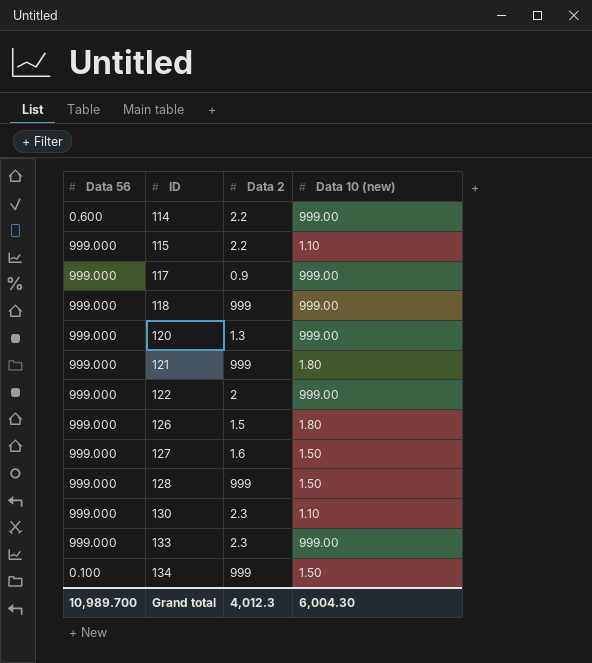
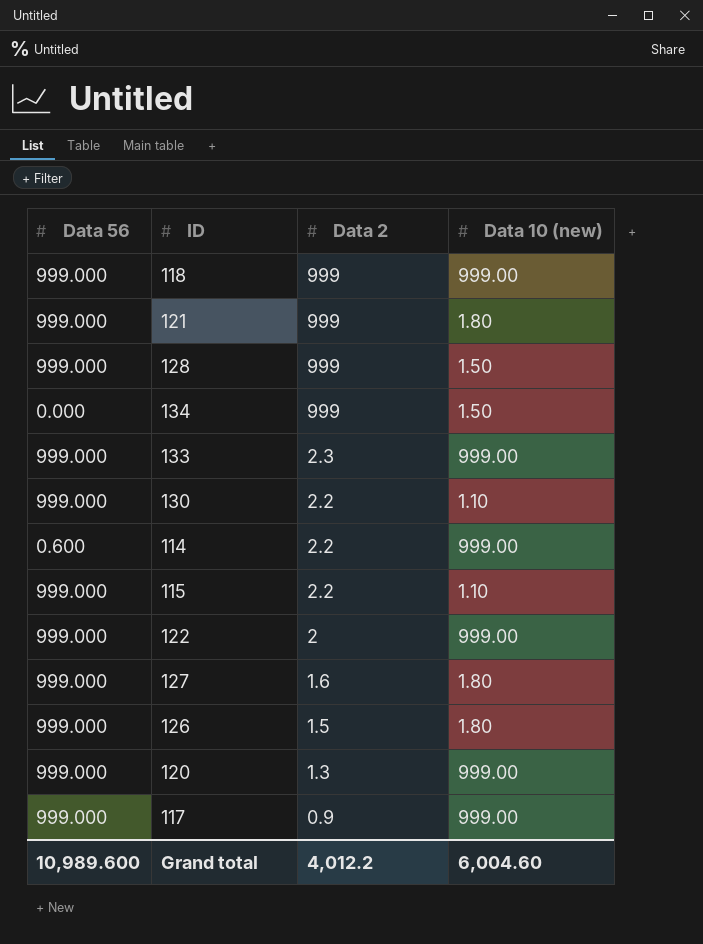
row order: ID ascending -> Data 2 descending
134 | Data 56: 0.100 -> 0.000
130 | Data 2: 2.3 -> 2.2
127 | Data 10 (new): 1.50 -> 1.80
Grand total | Data 56: 10,989.700 -> 10,989.600
Grand total | Data 2: 4,012.3 -> 4,012.2
Grand total | Data 10 (new): 6,004.30 -> 6,004.60

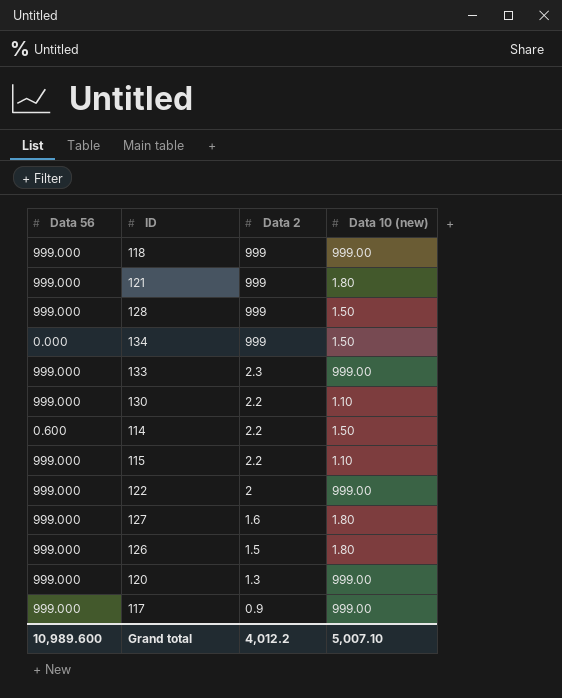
114 | Data 10 (new): 999.00 -> 1.50
Grand total | Data 10 (new): 6,004.60 -> 5,007.10

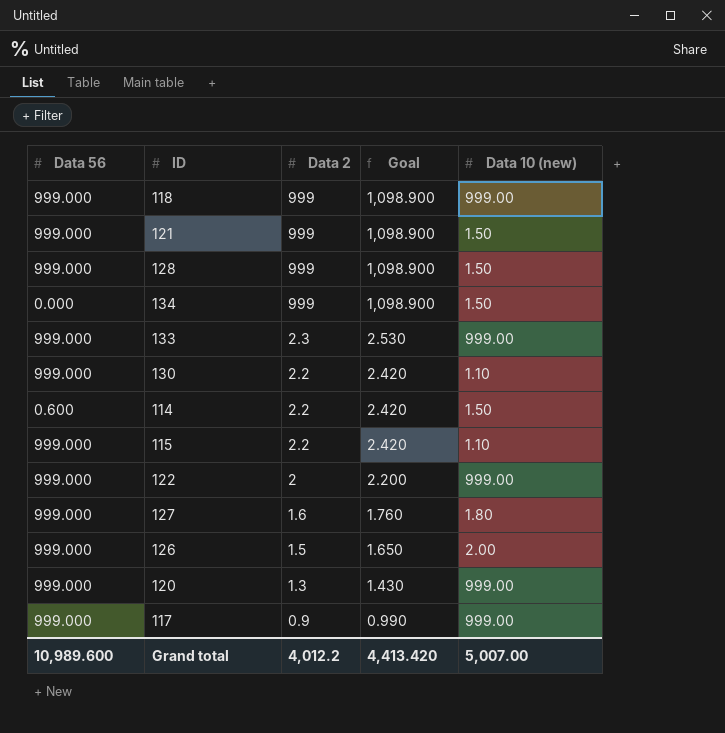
column Goal | formula: none -> [Data 2] * 1.1
121 | Data 10 (new): 1.80 -> 1.50
126 | Data 10 (new): 1.80 -> 2.00
Grand total | Data 10 (new): 5,007.10 -> 5,007.00

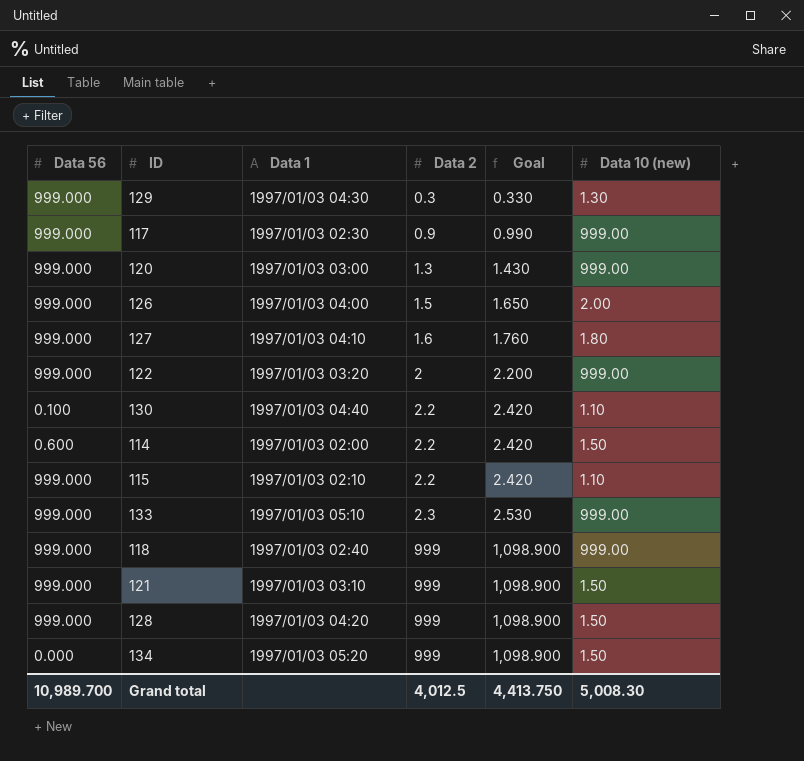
row order: Data 2 descending -> Data 2 ascending
column Data 1 | position: none -> 3
row 129: none -> 999.000 | 1997/01/03 04:30 | 0.3 | 0.330 | 1.30
130 | Data 56: 999.000 -> 0.100
Grand total | Data 56: 10,989.600 -> 10,989.700
Grand total | Data 2: 4,012.2 -> 4,012.5
Grand total | Goal: 4,413.420 -> 4,413.750
Grand total | Data 10 (new): 5,007.00 -> 5,008.30

